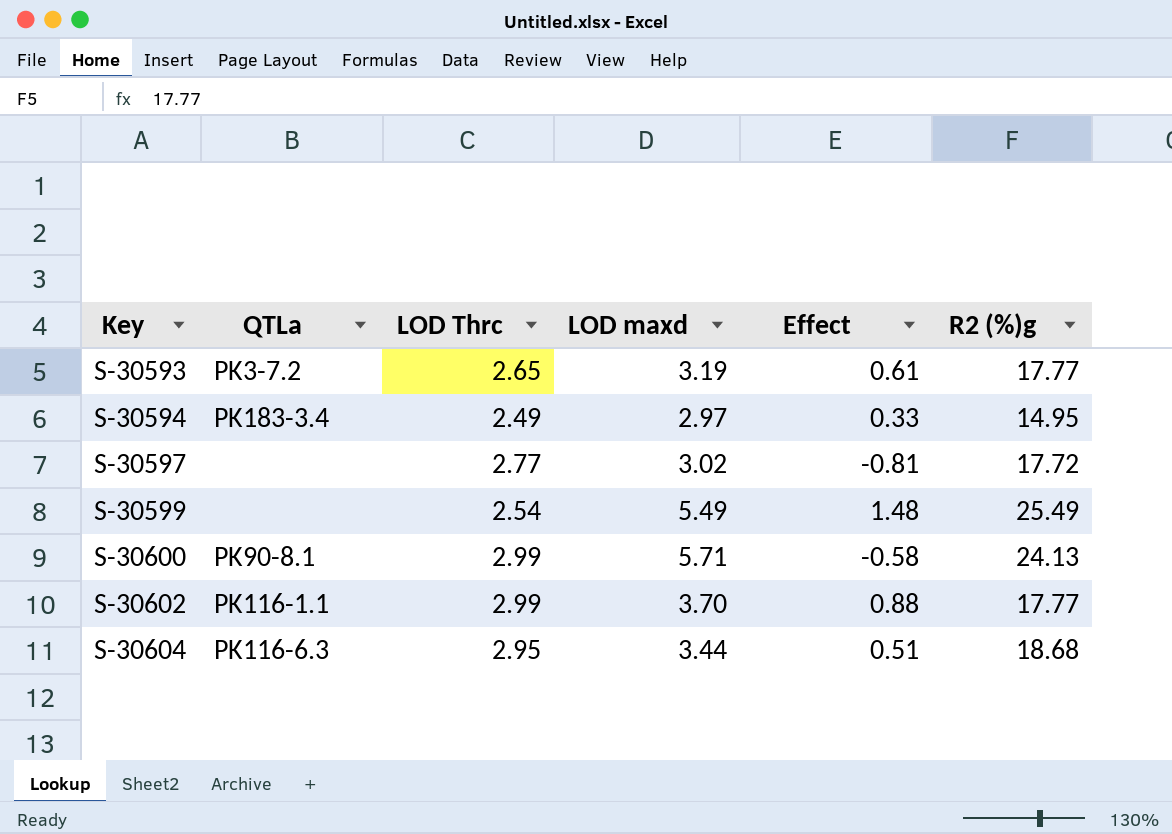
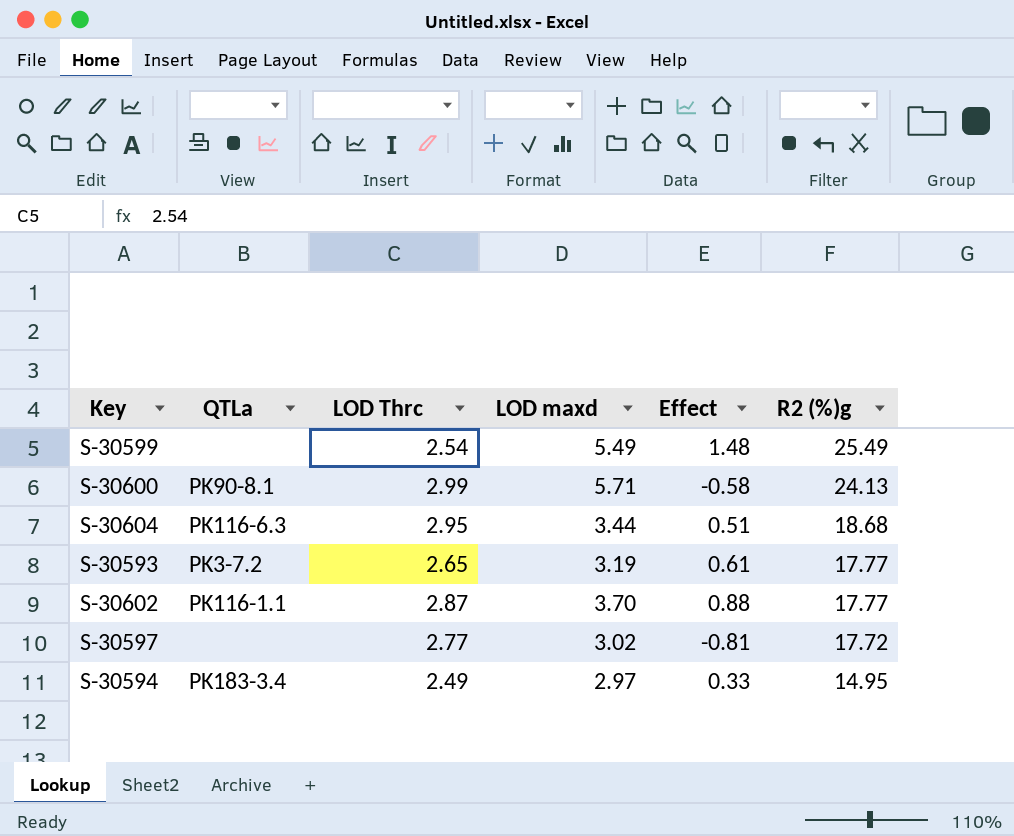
row order: Key ascending -> R2 (%)g descending
S-30602 | LOD Thrc: 2.99 -> 2.87

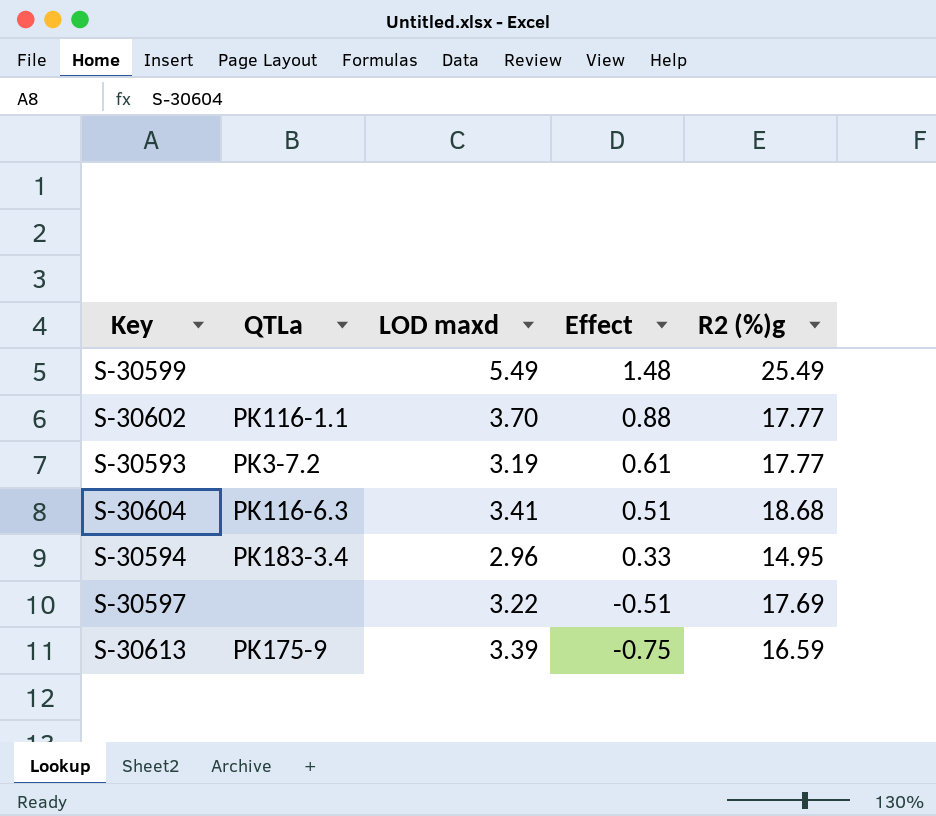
row order: R2 (%)g descending -> Effect descending
column LOD Thrc | position: 3 -> none
row S-30600: PK90-8.1 | 2.99 | 5.71 | -0.58 | 24.13 -> none
S-30604 | LOD maxd: 3.44 -> 3.41
S-30594 | LOD maxd: 2.97 -> 2.96
S-30597 | LOD maxd: 3.02 -> 3.22
S-30597 | Effect: -0.81 -> -0.51
S-30597 | R2 (%)g: 17.72 -> 17.69
row S-30613: none -> PK175-9 | 3.39 | -0.75 | 16.59

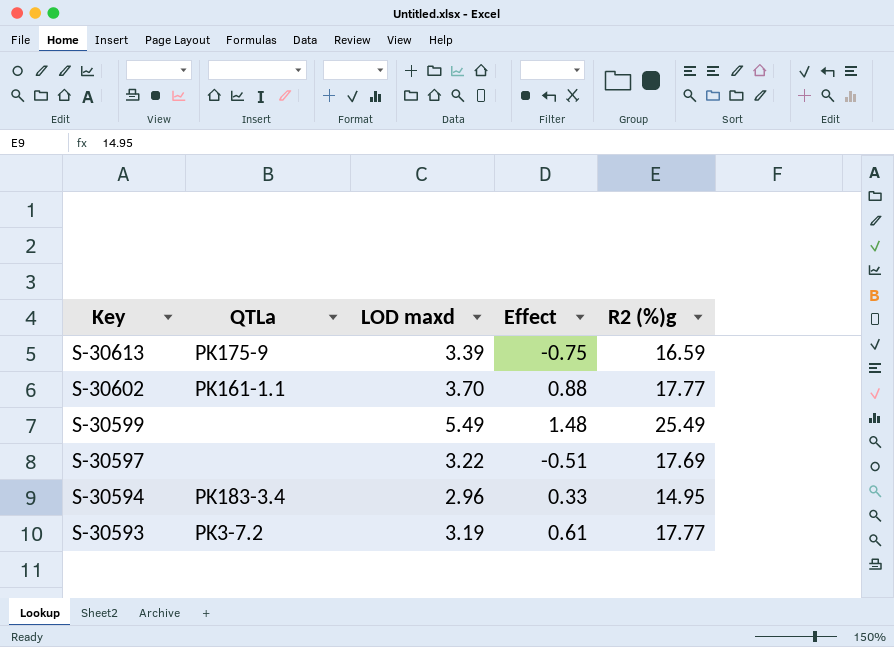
row order: Effect descending -> Key descending
row S-30604: PK116-6.3 | 3.41 | 0.51 | 18.68 -> none
S-30602 | QTLa: PK116-1.1 -> PK161-1.1

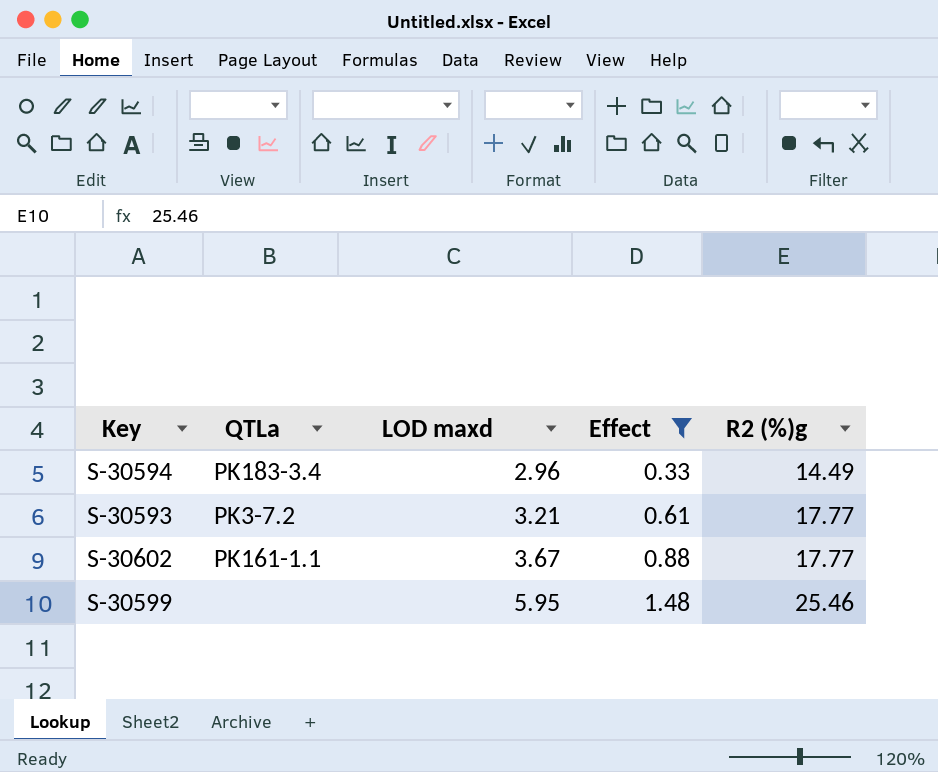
filter: none -> Effect >= 0.33
row order: Key descending -> LOD maxd ascending
S-30594 | R2 (%)g: 14.95 -> 14.49
S-30593 | LOD maxd: 3.19 -> 3.21
S-30602 | LOD maxd: 3.70 -> 3.67
S-30599 | LOD maxd: 5.49 -> 5.95
S-30599 | R2 (%)g: 25.49 -> 25.46

